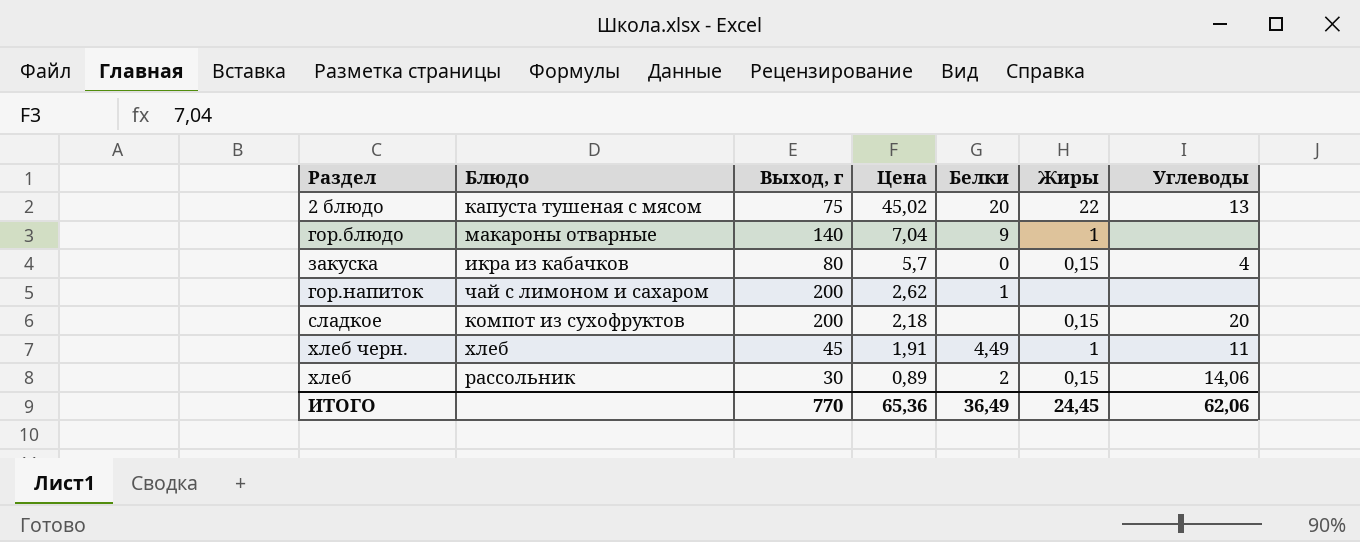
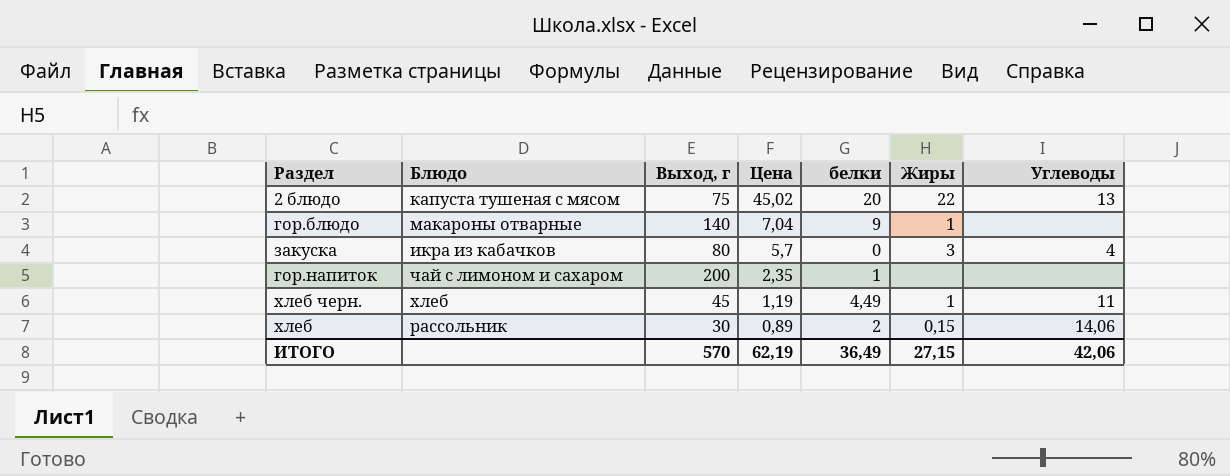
column name: Белки -> белки
row сладкое: компот из сухофруктов | 200 | 2,18 | none | 0,15 | 20 -> none
закуска | Жиры: 0,15 -> 3
гор.напиток | Цена: 2,62 -> 2,35
хлеб черн. | Цена: 1,91 -> 1,19
ИТОГО | Выход, г: 770 -> 570
ИТОГО | Цена: 65,36 -> 62,19
ИТОГО | Жиры: 24,45 -> 27,15
ИТОГО | Углеводы: 62,06 -> 42,06

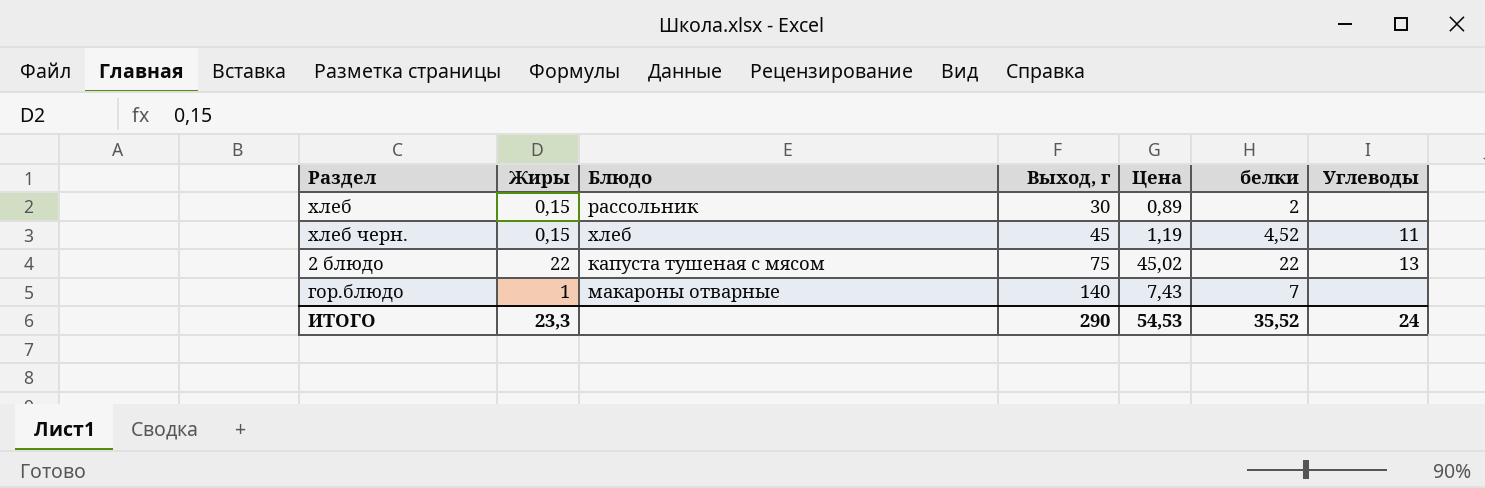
row order: Цена descending -> Выход, г ascending
column Жиры | position: 6 -> 2
row закуска: икра из кабачков | 80 | 5,7 | 0 | 3 | 4 -> none
row гор.напиток: чай с лимоном и сахаром | 200 | 2,35 | 1 | none | none -> none
хлеб | Углеводы: 14,06 -> none
хлеб черн. | Жиры: 1 -> 0,15
хлеб черн. | белки: 4,49 -> 4,52
2 блюдо | белки: 20 -> 22
гор.блюдо | Цена: 7,04 -> 7,43
гор.блюдо | белки: 9 -> 7
ИТОГО | Жиры: 27,15 -> 23,3
ИТОГО | Выход, г: 570 -> 290
ИТОГО | Цена: 62,19 -> 54,53
ИТОГО | белки: 36,49 -> 35,52
ИТОГО | Углеводы: 42,06 -> 24

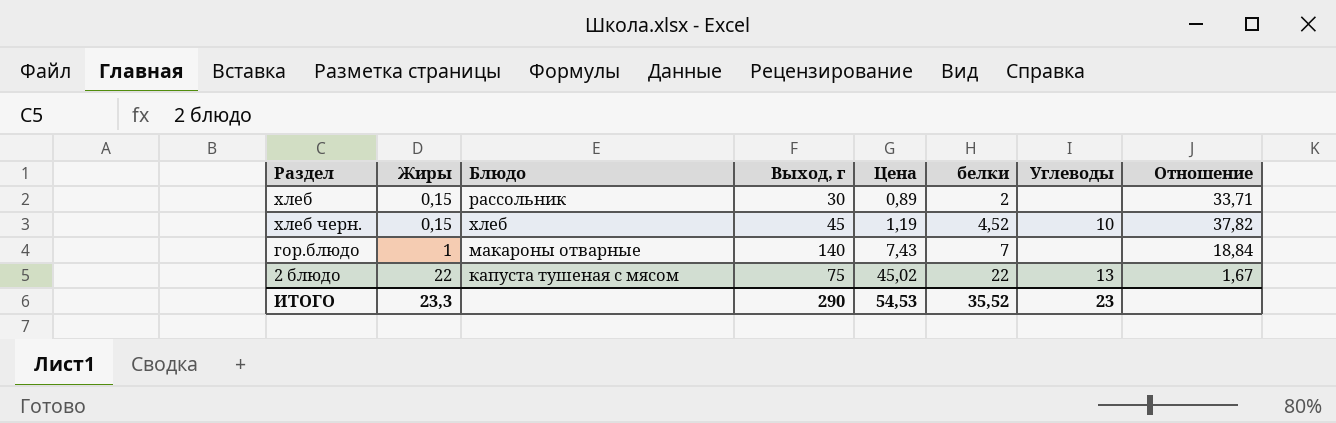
row order: Выход, г ascending -> Жиры ascending
column Отношение | formula: none -> [Выход, г] / [Цена]
хлеб черн. | Углеводы: 11 -> 10
ИТОГО | Углеводы: 24 -> 23

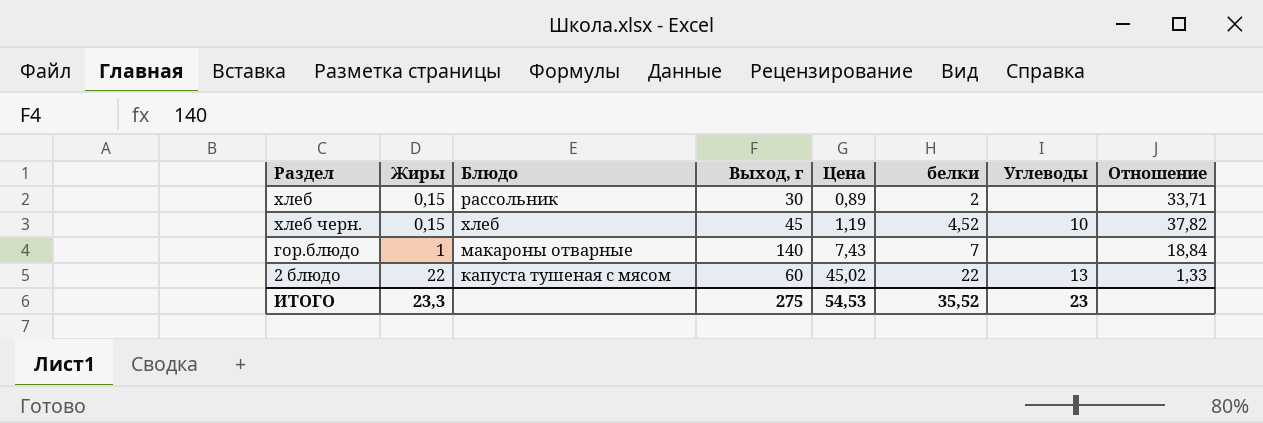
2 блюдо | Выход, г: 75 -> 60
2 блюдо | Отношение: 1,67 -> 1,33
ИТОГО | Выход, г: 290 -> 275

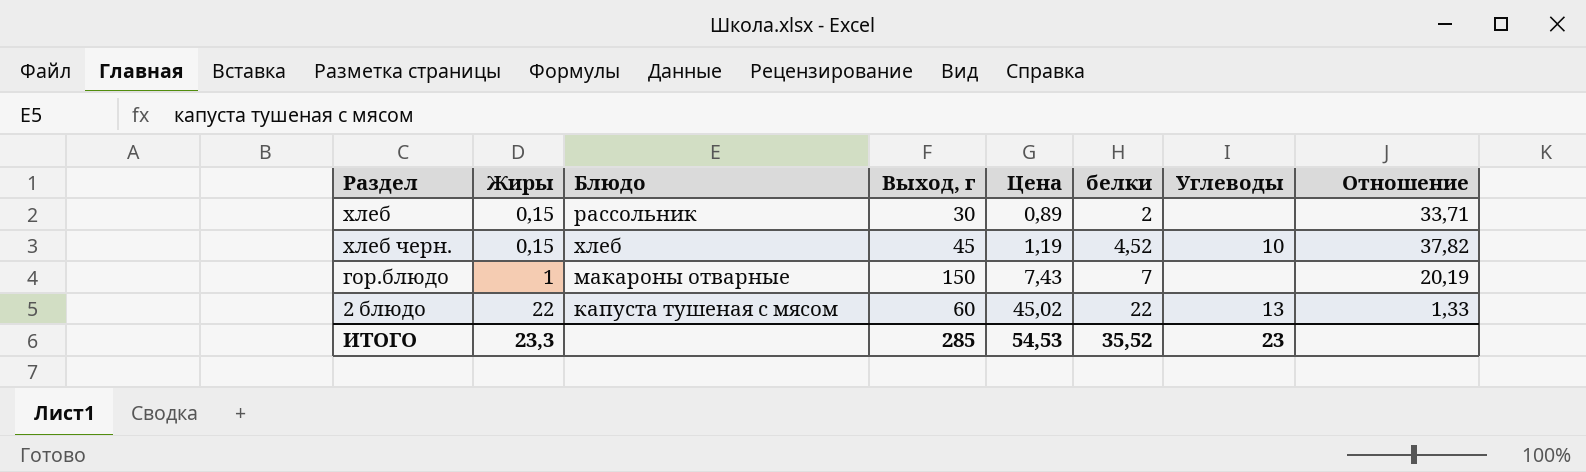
гор.блюдо | Выход, г: 140 -> 150
гор.блюдо | Отношение: 18,84 -> 20,19
ИТОГО | Выход, г: 275 -> 285

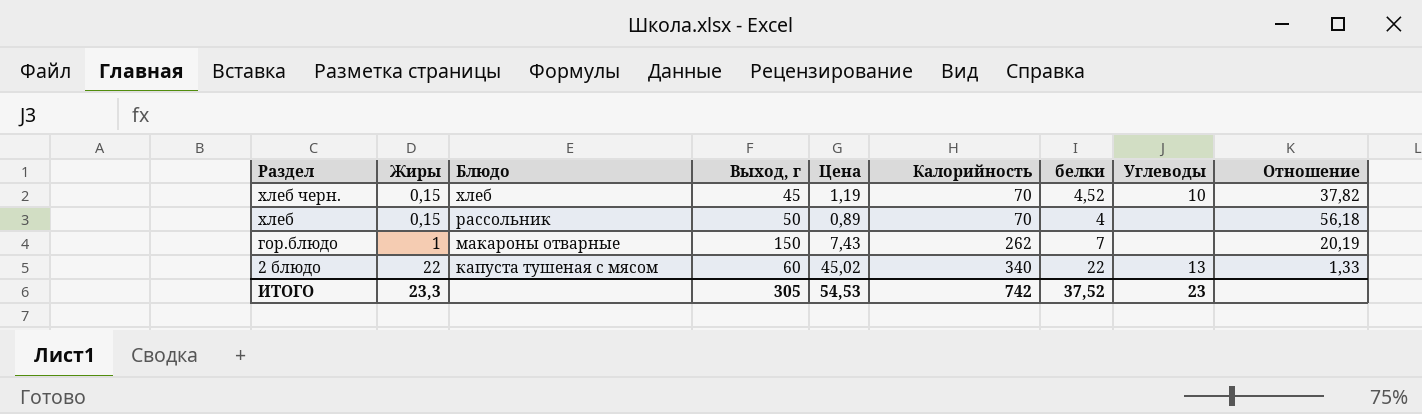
row order: Жиры ascending -> Раздел descending
column Калорийность | position: none -> 6
хлеб | Выход, г: 30 -> 50
хлеб | белки: 2 -> 4
хлеб | Отношение: 33,71 -> 56,18
ИТОГО | Выход, г: 285 -> 305
ИТОГО | белки: 35,52 -> 37,52

